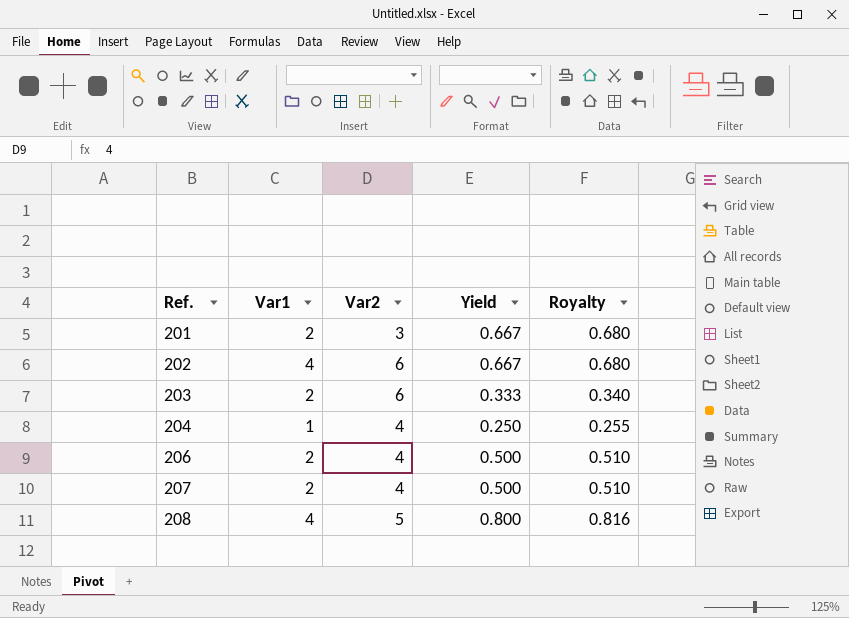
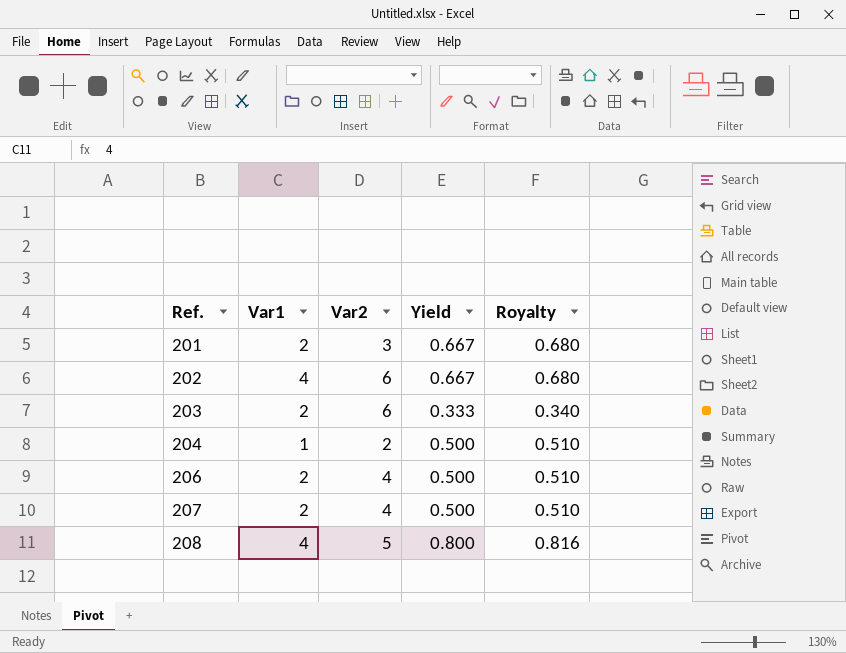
204 | Var2: 4 -> 2
204 | Yield: 0.250 -> 0.500
204 | Royalty: 0.255 -> 0.510

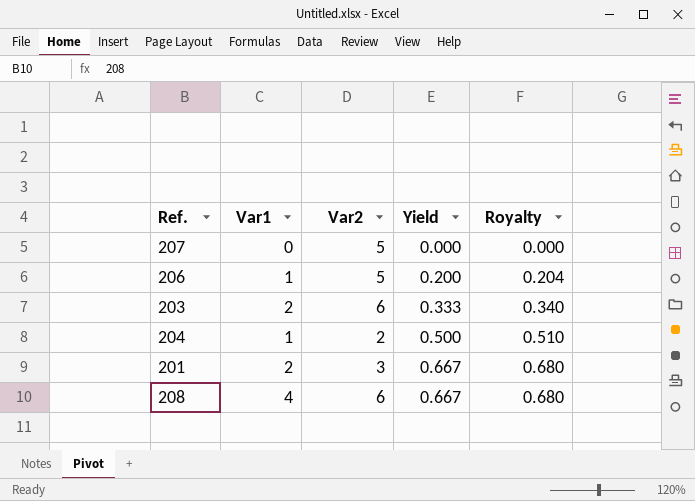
row order: Ref. ascending -> Yield ascending
row 202: 4 | 6 | 0.667 | 0.680 -> none
207 | Var1: 2 -> 0
207 | Var2: 4 -> 5
207 | Yield: 0.500 -> 0.000
207 | Royalty: 0.510 -> 0.000
206 | Var1: 2 -> 1
206 | Var2: 4 -> 5
206 | Yield: 0.500 -> 0.200
206 | Royalty: 0.510 -> 0.204
208 | Var2: 5 -> 6
208 | Yield: 0.800 -> 0.667
208 | Royalty: 0.816 -> 0.680

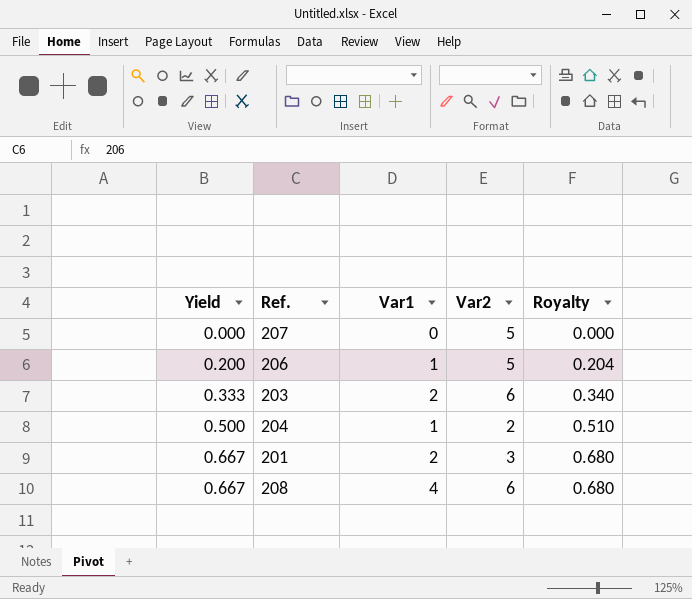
column Yield | position: 4 -> 1

